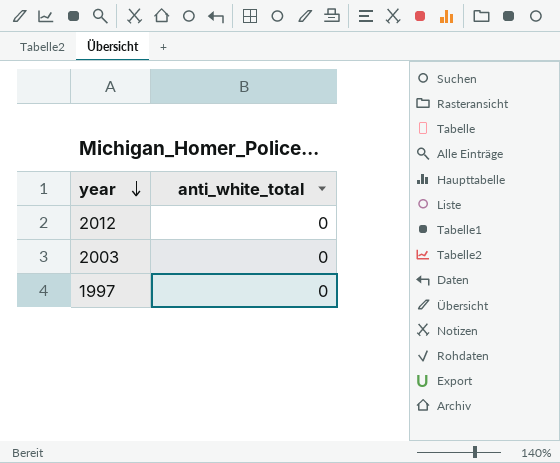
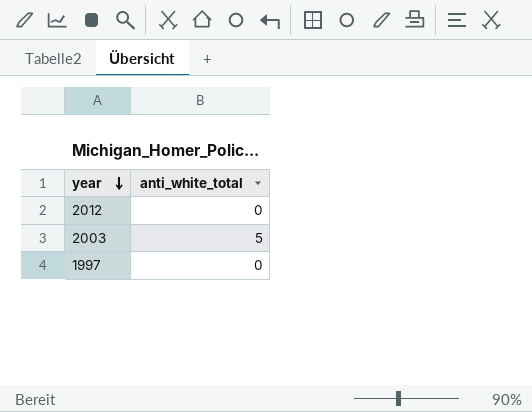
2003 | anti_white_total: 0 -> 5

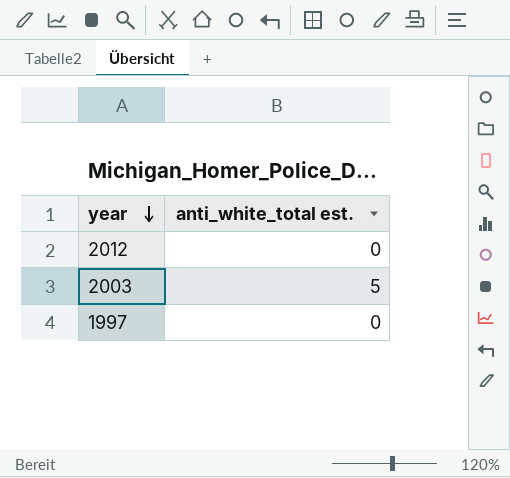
column name: anti_white_total -> anti_white_total est.

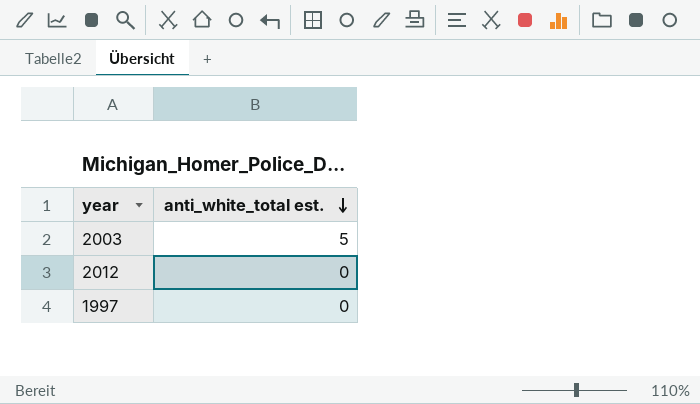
row order: year descending -> anti_white_total est. descending

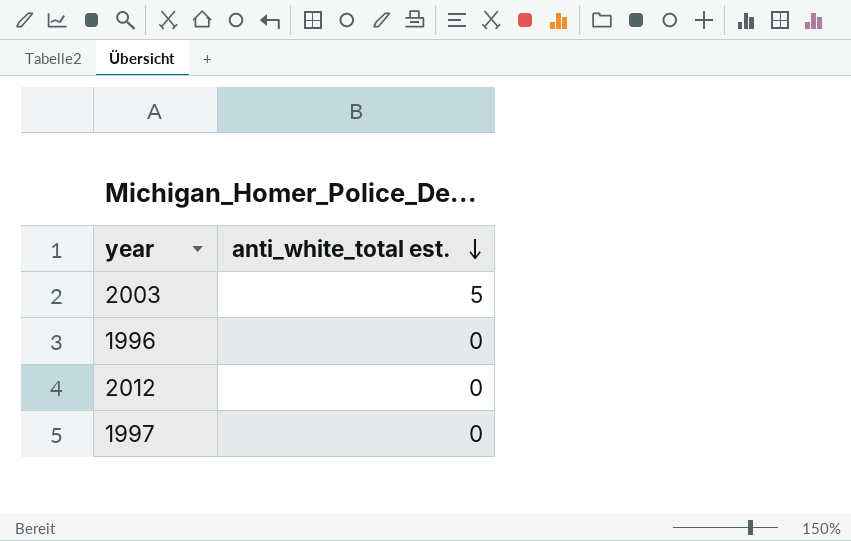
row 1996: none -> 0

